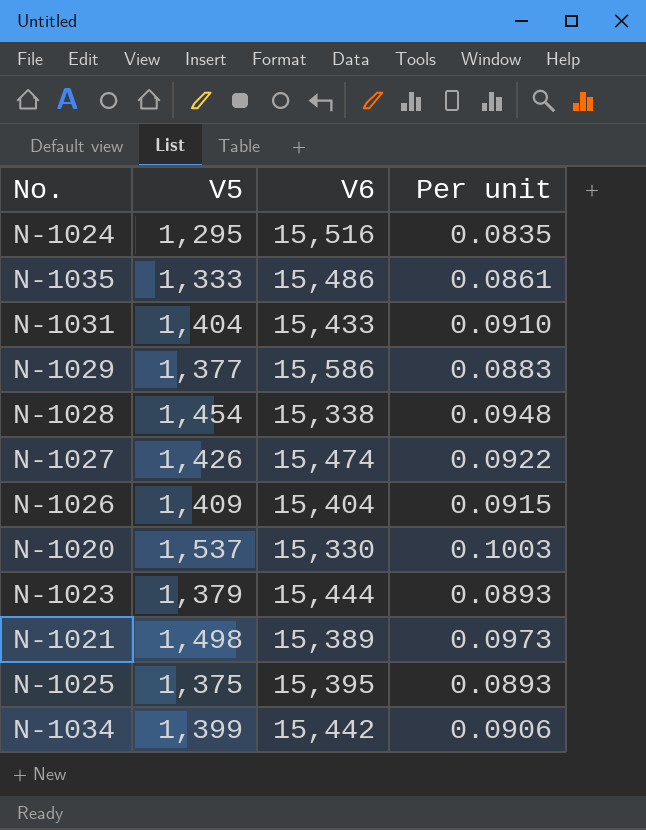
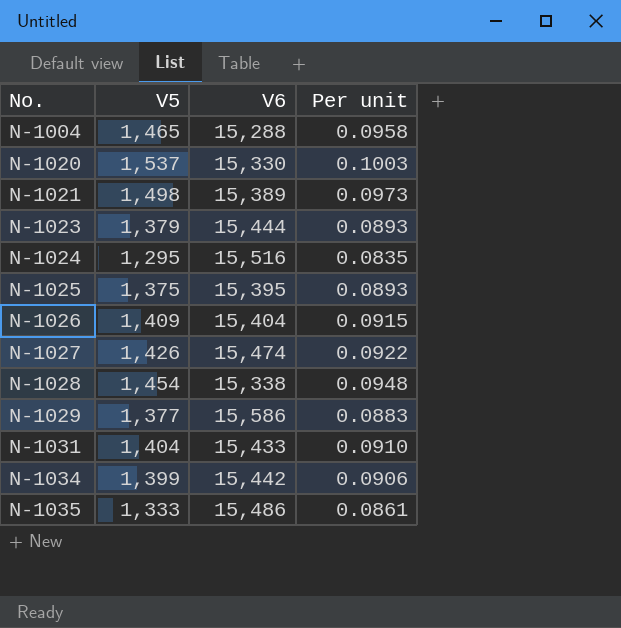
row order: none -> No. ascending
row N-1004: none -> 1,465 | 15,288 | 0.0958

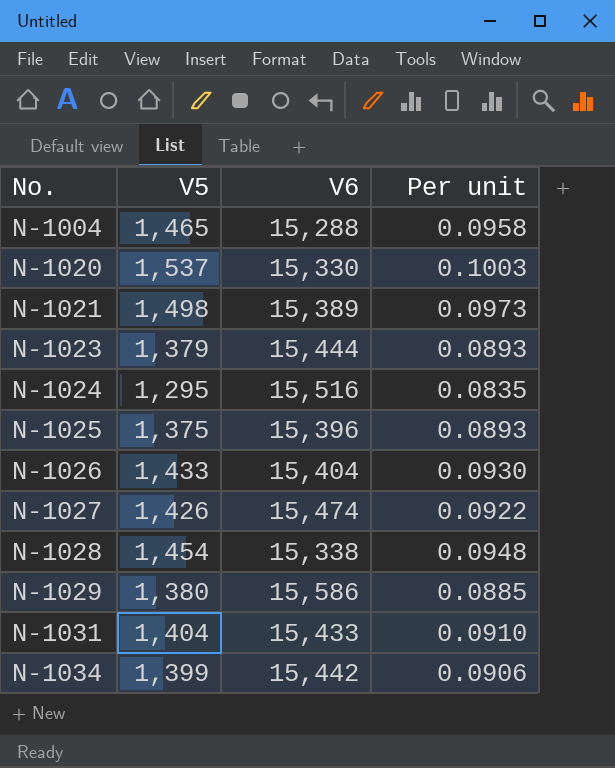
row N-1035: 1,333 | 15,486 | 0.0861 -> none
N-1025 | V6: 15,395 -> 15,396
N-1026 | V5: 1,409 -> 1,433
N-1026 | Per unit: 0.0915 -> 0.0930
N-1029 | V5: 1,377 -> 1,380
N-1029 | Per unit: 0.0883 -> 0.0885

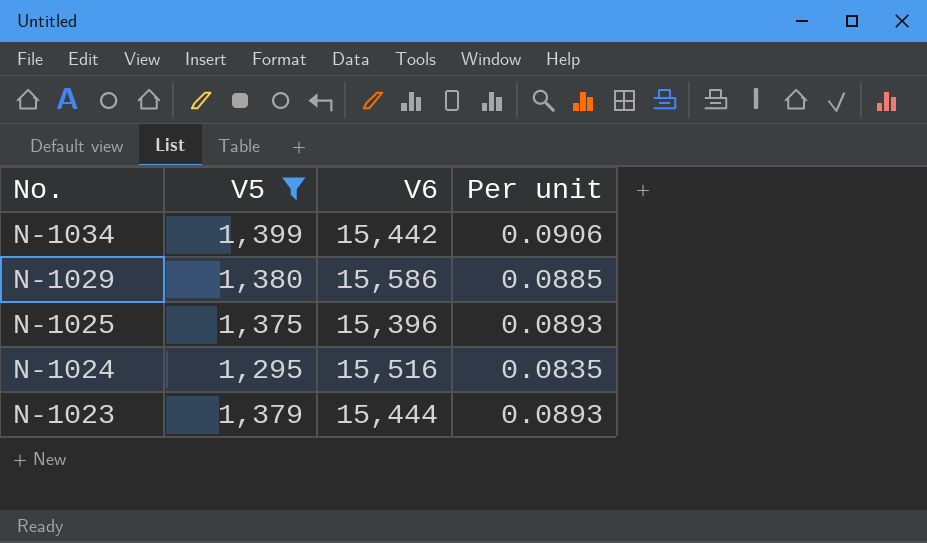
filter: none -> V5 <= 1,399
row order: No. ascending -> No. descending

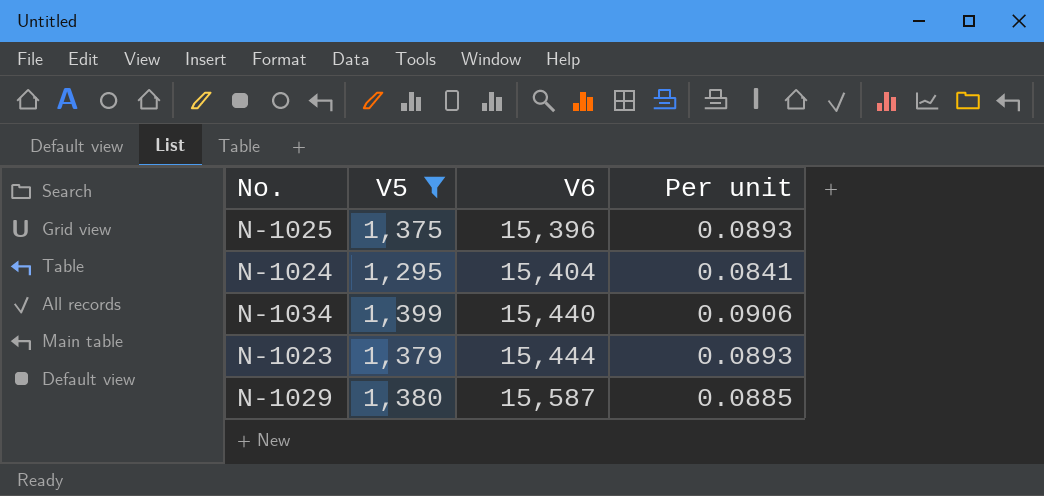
row order: No. descending -> V6 ascending
N-1024 | V6: 15,516 -> 15,404
N-1024 | Per unit: 0.0835 -> 0.0841
N-1034 | V6: 15,442 -> 15,440
N-1029 | V6: 15,586 -> 15,587

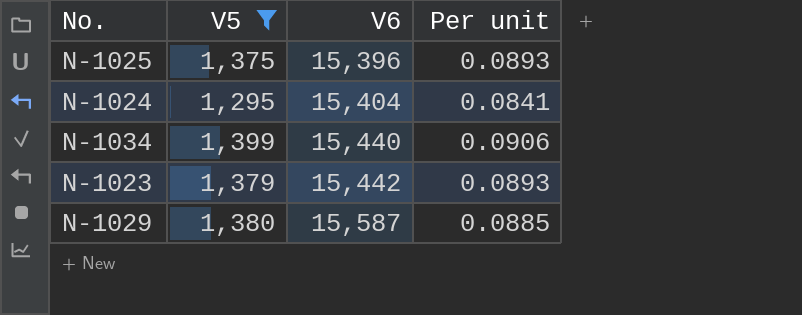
N-1023 | V6: 15,444 -> 15,442

